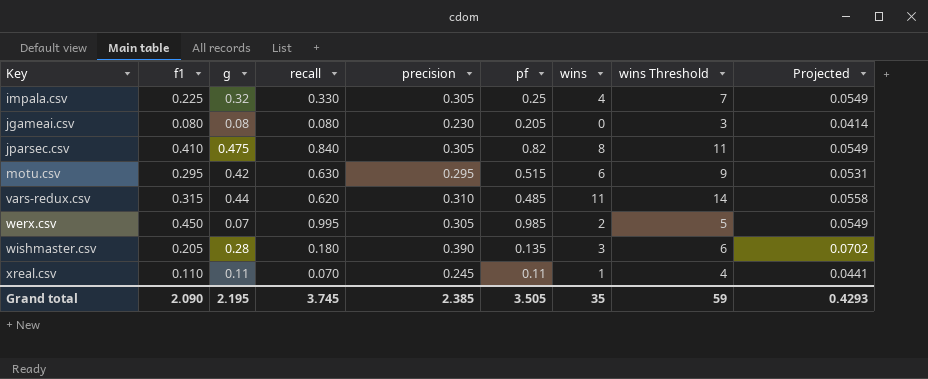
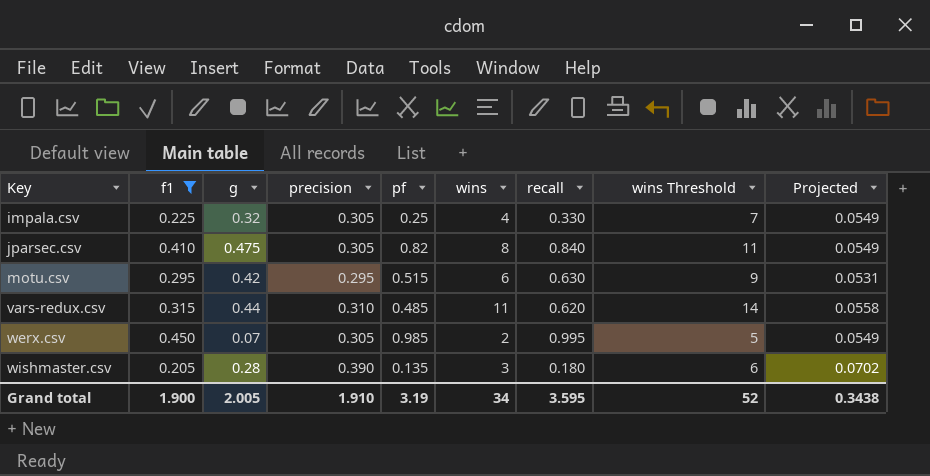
filter: none -> f1 >= 0.205
column recall | position: 4 -> 7
Grand total | f1: 2.090 -> 1.900
Grand total | g: 2.195 -> 2.005
Grand total | precision: 2.385 -> 1.910
Grand total | pf: 3.505 -> 3.19
Grand total | wins: 35 -> 34
Grand total | recall: 3.745 -> 3.595
Grand total | wins Threshold: 59 -> 52
Grand total | Projected: 0.4293 -> 0.3438

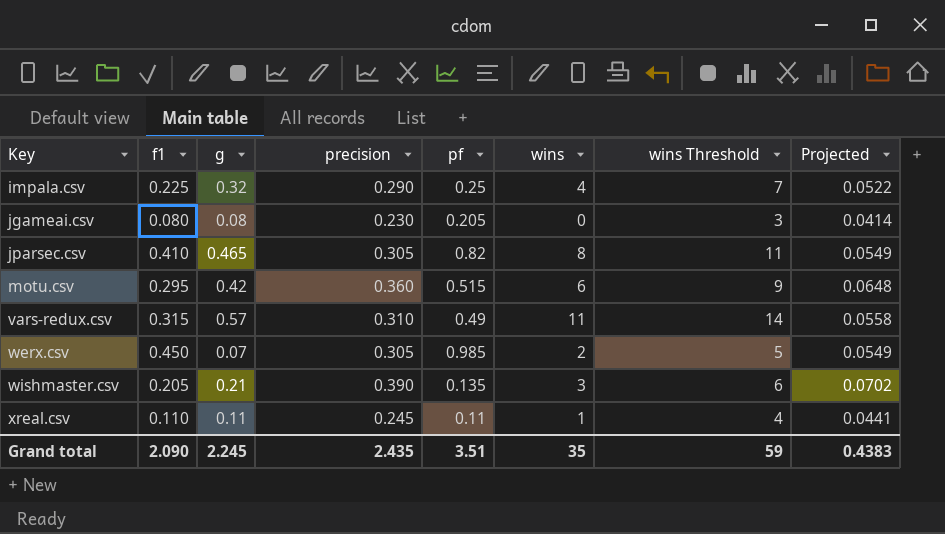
filter: f1 >= 0.205 -> none
column recall | position: 7 -> none
impala.csv | precision: 0.305 -> 0.290
impala.csv | Projected: 0.0549 -> 0.0522
jparsec.csv | g: 0.475 -> 0.465
motu.csv | precision: 0.295 -> 0.360
motu.csv | Projected: 0.0531 -> 0.0648
vars-redux.csv | g: 0.44 -> 0.57
vars-redux.csv | pf: 0.485 -> 0.49
wishmaster.csv | g: 0.28 -> 0.21
Grand total | f1: 1.900 -> 2.090
Grand total | g: 2.005 -> 2.245
Grand total | precision: 1.910 -> 2.435
Grand total | pf: 3.19 -> 3.51
Grand total | wins: 34 -> 35
Grand total | wins Threshold: 52 -> 59
Grand total | Projected: 0.3438 -> 0.4383

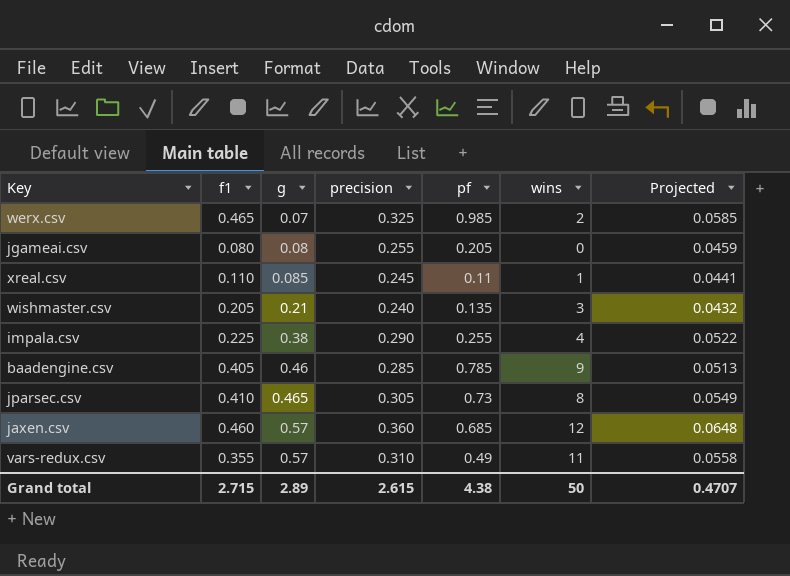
row order: Key ascending -> g ascending
column wins Threshold | formula: [wins] + 3 -> none
row motu.csv: 0.295 | 0.42 | 0.360 | 0.515 | 6 | 9 | 0.0648 -> none
werx.csv | f1: 0.450 -> 0.465
werx.csv | precision: 0.305 -> 0.325
werx.csv | Projected: 0.0549 -> 0.0585
jgameai.csv | precision: 0.230 -> 0.255
jgameai.csv | Projected: 0.0414 -> 0.0459
xreal.csv | g: 0.11 -> 0.085
wishmaster.csv | precision: 0.390 -> 0.240
wishmaster.csv | Projected: 0.0702 -> 0.0432
impala.csv | g: 0.32 -> 0.38
impala.csv | pf: 0.25 -> 0.255
row baadengine.csv: none -> 0.405 | 0.46 | 0.285 | 0.785 | 9 | 0.0513
jparsec.csv | pf: 0.82 -> 0.73
row jaxen.csv: none -> 0.460 | 0.57 | 0.360 | 0.685 | 12 | 0.0648
vars-redux.csv | f1: 0.315 -> 0.355
Grand total | f1: 2.090 -> 2.715
Grand total | g: 2.245 -> 2.89
Grand total | precision: 2.435 -> 2.615
Grand total | pf: 3.51 -> 4.38
Grand total | wins: 35 -> 50
Grand total | Projected: 0.4383 -> 0.4707

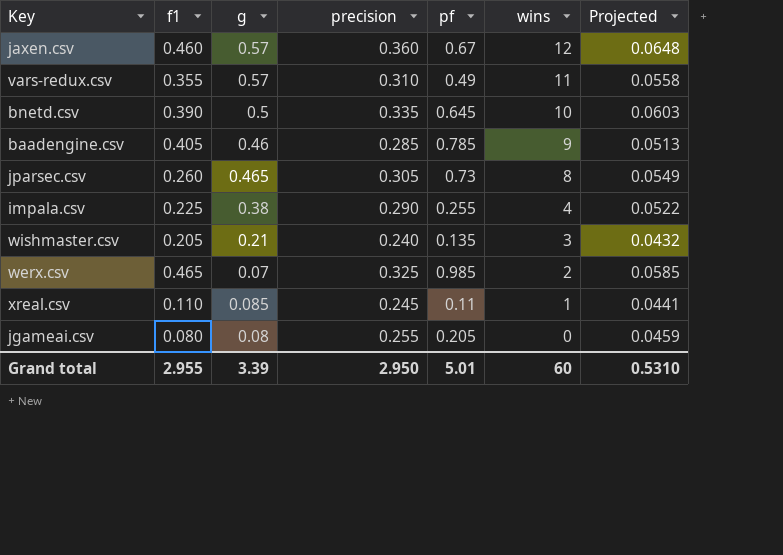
row order: g ascending -> wins descending
jaxen.csv | pf: 0.685 -> 0.67
row bnetd.csv: none -> 0.390 | 0.5 | 0.335 | 0.645 | 10 | 0.0603
jparsec.csv | f1: 0.410 -> 0.260
Grand total | f1: 2.715 -> 2.955
Grand total | g: 2.89 -> 3.39
Grand total | precision: 2.615 -> 2.950
Grand total | pf: 4.38 -> 5.01
Grand total | wins: 50 -> 60
Grand total | Projected: 0.4707 -> 0.5310

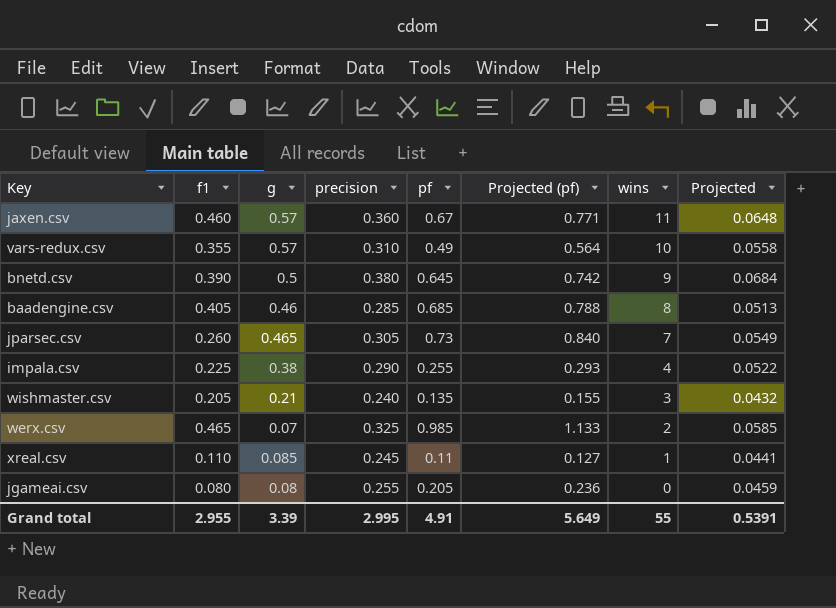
column Projected (pf) | formula: none -> [pf] * 1.15
jaxen.csv | wins: 12 -> 11
vars-redux.csv | wins: 11 -> 10
bnetd.csv | precision: 0.335 -> 0.380
bnetd.csv | wins: 10 -> 9
bnetd.csv | Projected: 0.0603 -> 0.0684
baadengine.csv | pf: 0.785 -> 0.685
baadengine.csv | wins: 9 -> 8
jparsec.csv | wins: 8 -> 7
Grand total | precision: 2.950 -> 2.995
Grand total | pf: 5.01 -> 4.91
Grand total | wins: 60 -> 55
Grand total | Projected: 0.5310 -> 0.5391

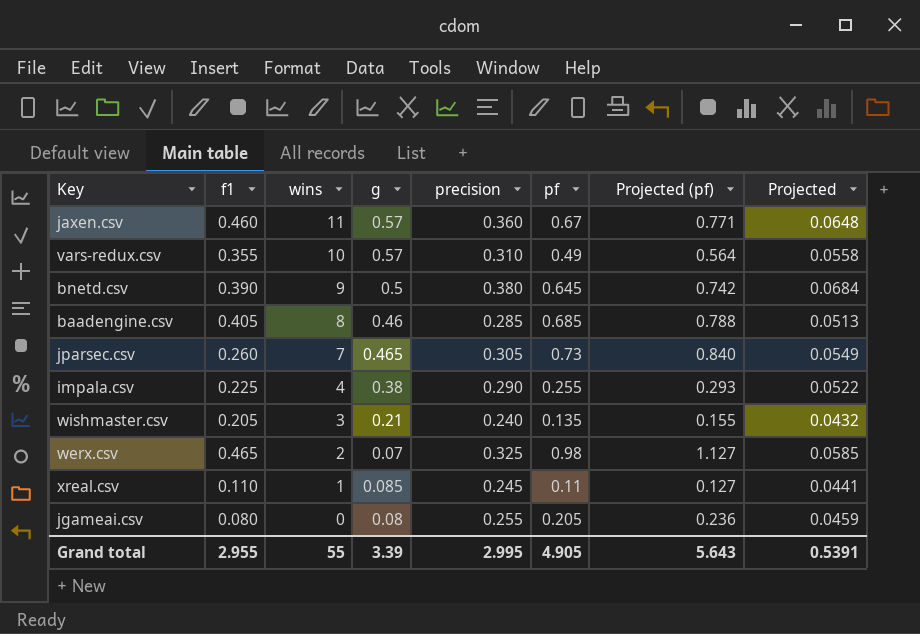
column wins | position: 7 -> 3
werx.csv | pf: 0.985 -> 0.98
werx.csv | Projected (pf): 1.133 -> 1.127
Grand total | pf: 4.91 -> 4.905
Grand total | Projected (pf): 5.649 -> 5.643

